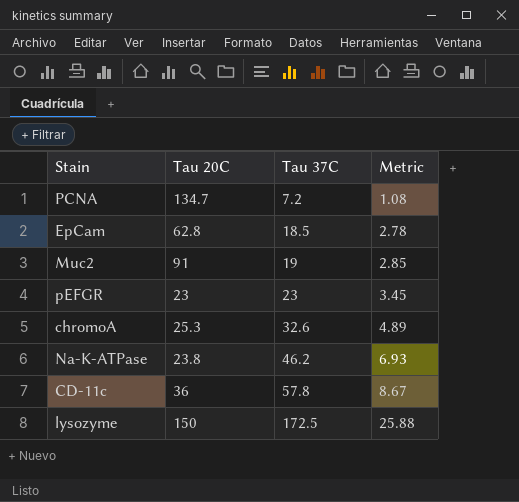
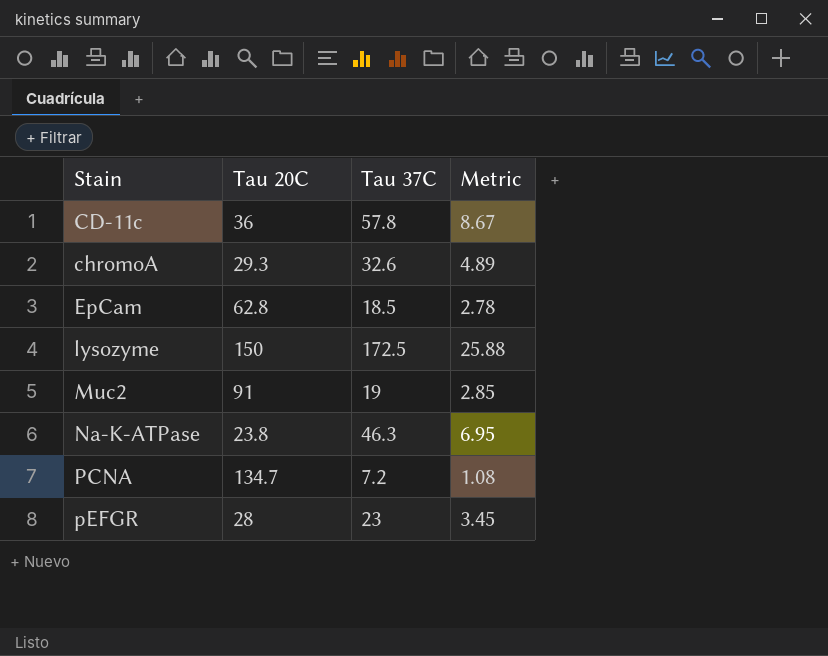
row order: Tau 37C ascending -> Stain ascending
chromoA | Tau 20C: 25.3 -> 29.3
Na-K-ATPase | Tau 37C: 46.2 -> 46.3
Na-K-ATPase | Metric: 6.93 -> 6.95
pEFGR | Tau 20C: 23 -> 28

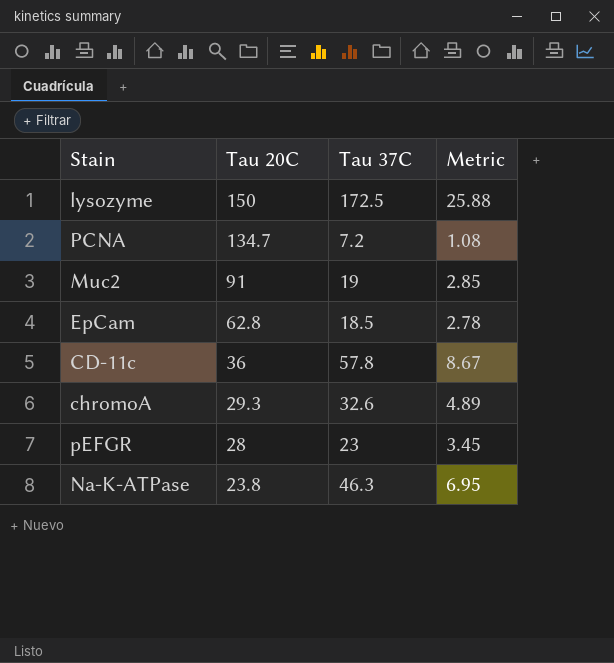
row order: Stain ascending -> Tau 20C descending

